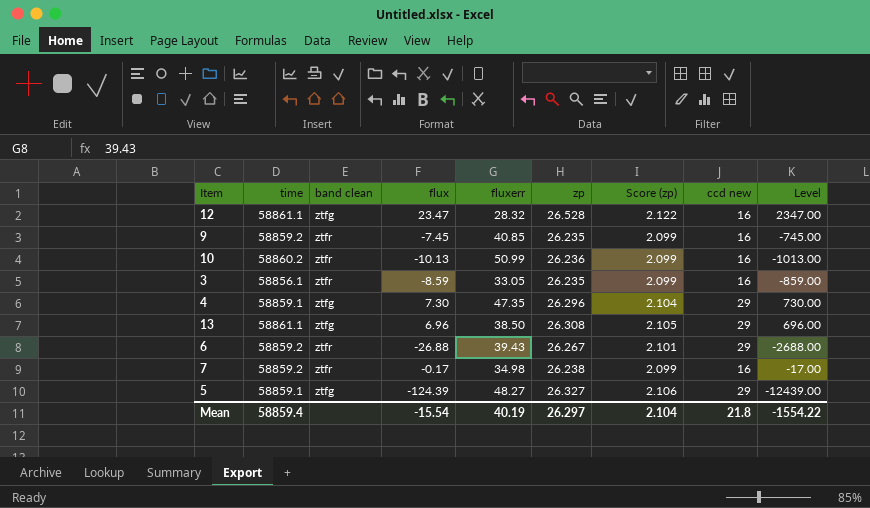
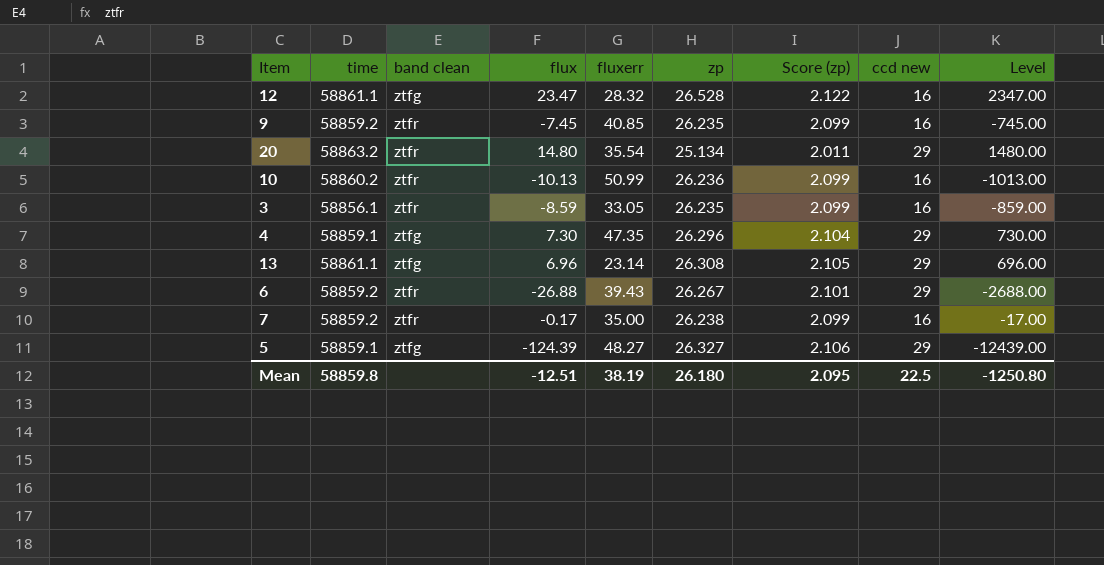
row 20: none -> 58863.2 | ztfr | 14.80 | 35.54 | 25.134 | 2.011 | 29 | 1480.00
13 | fluxerr: 38.50 -> 23.14
7 | fluxerr: 34.98 -> 35.00
Mean | time: 58859.4 -> 58859.8
Mean | flux: -15.54 -> -12.51
Mean | fluxerr: 40.19 -> 38.19
Mean | zp: 26.297 -> 26.180
Mean | Score (zp): 2.104 -> 2.095
Mean | ccd new: 21.8 -> 22.5
Mean | Level: -1554.22 -> -1250.80

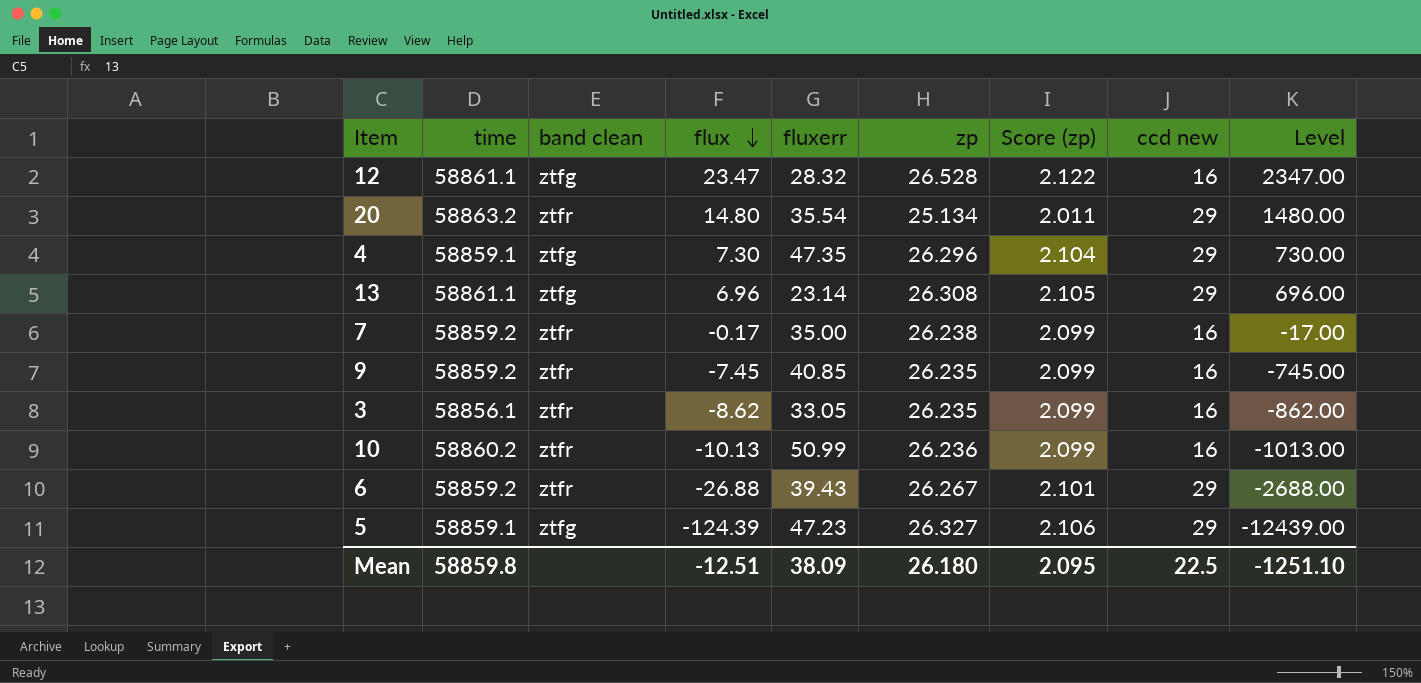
row order: none -> flux descending
3 | flux: -8.59 -> -8.62
3 | Level: -859.00 -> -862.00
5 | fluxerr: 48.27 -> 47.23
Mean | fluxerr: 38.19 -> 38.09
Mean | Level: -1250.80 -> -1251.10

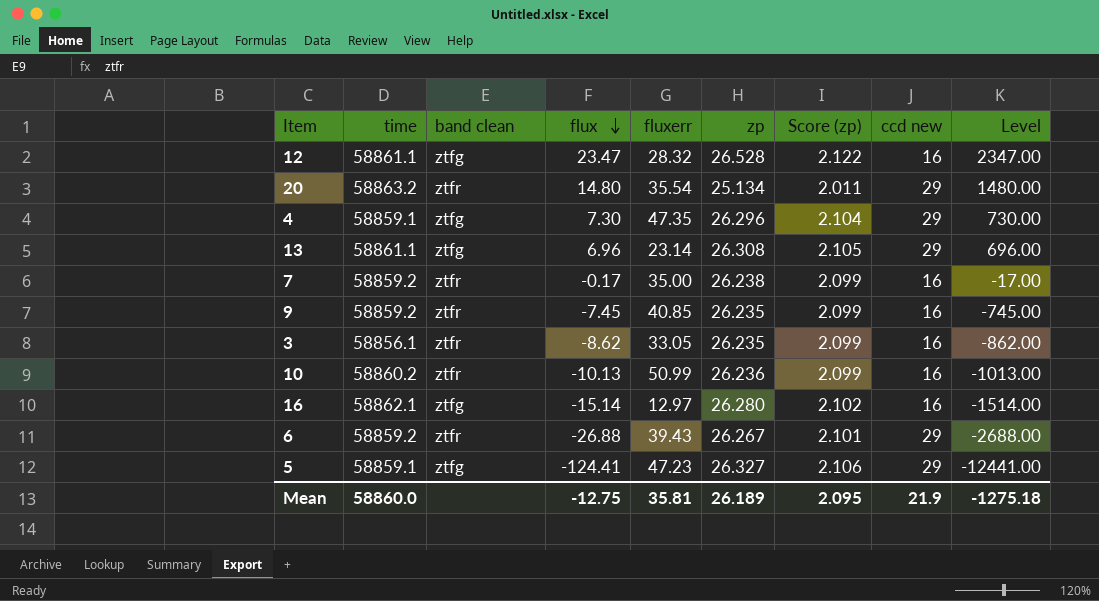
row 16: none -> 58862.1 | ztfg | -15.14 | 12.97 | 26.280 | 2.102 | 16 | -1514.00
5 | flux: -124.39 -> -124.41
5 | Level: -12439.00 -> -12441.00
Mean | time: 58859.8 -> 58860.0
Mean | flux: -12.51 -> -12.75
Mean | fluxerr: 38.09 -> 35.81
Mean | zp: 26.180 -> 26.189
Mean | ccd new: 22.5 -> 21.9
Mean | Level: -1251.10 -> -1275.18

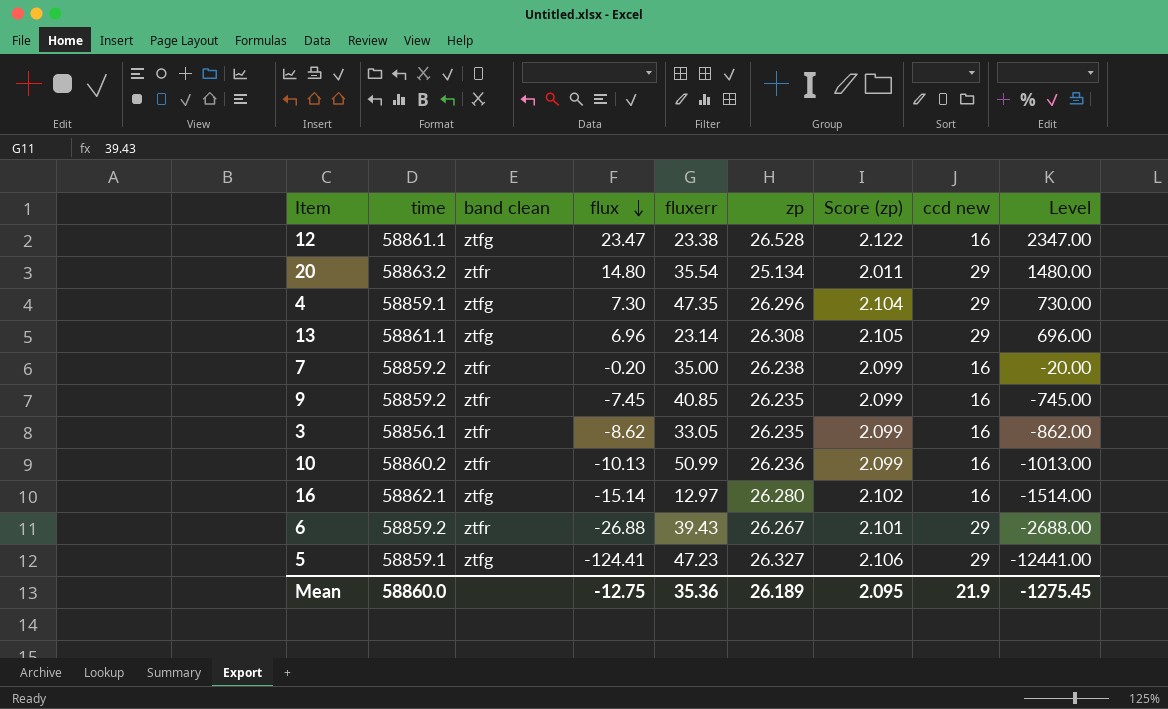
12 | fluxerr: 28.32 -> 23.38
7 | flux: -0.17 -> -0.20
7 | Level: -17.00 -> -20.00
Mean | fluxerr: 35.81 -> 35.36
Mean | Level: -1275.18 -> -1275.45

